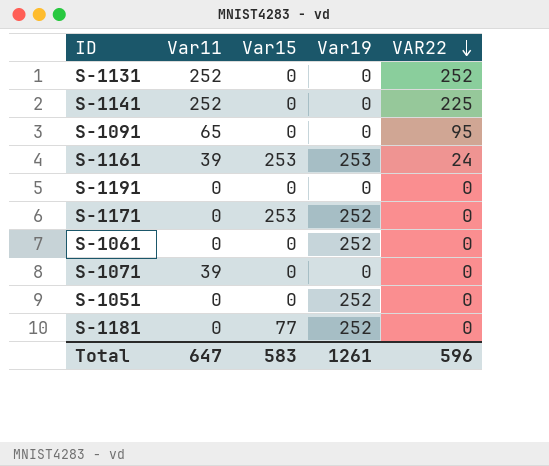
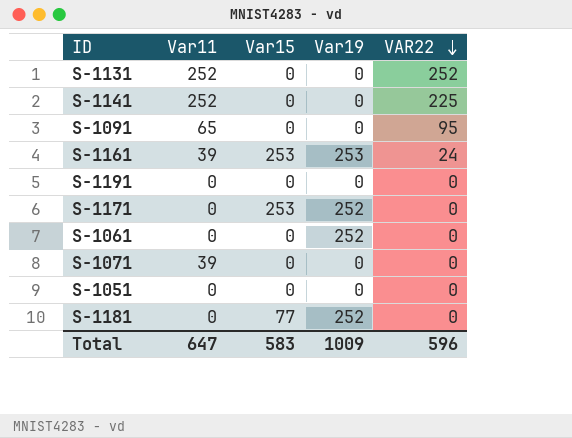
S-1051 | Var19: 252 -> 0
Total | Var19: 1261 -> 1009

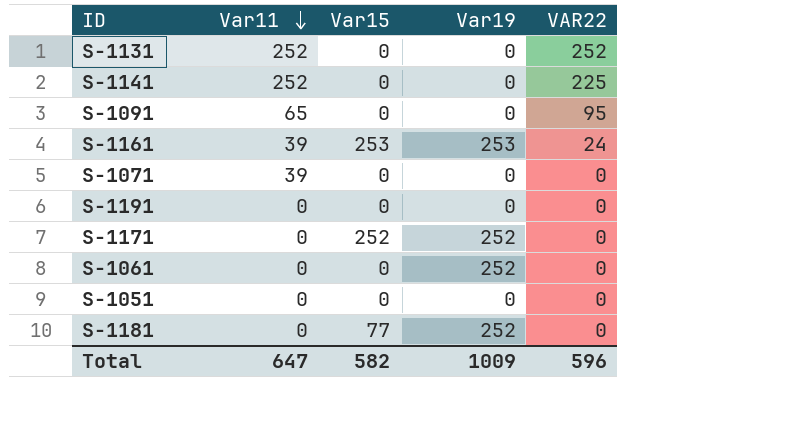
row order: VAR22 descending -> Var11 descending
S-1171 | Var15: 253 -> 252
Total | Var15: 583 -> 582

